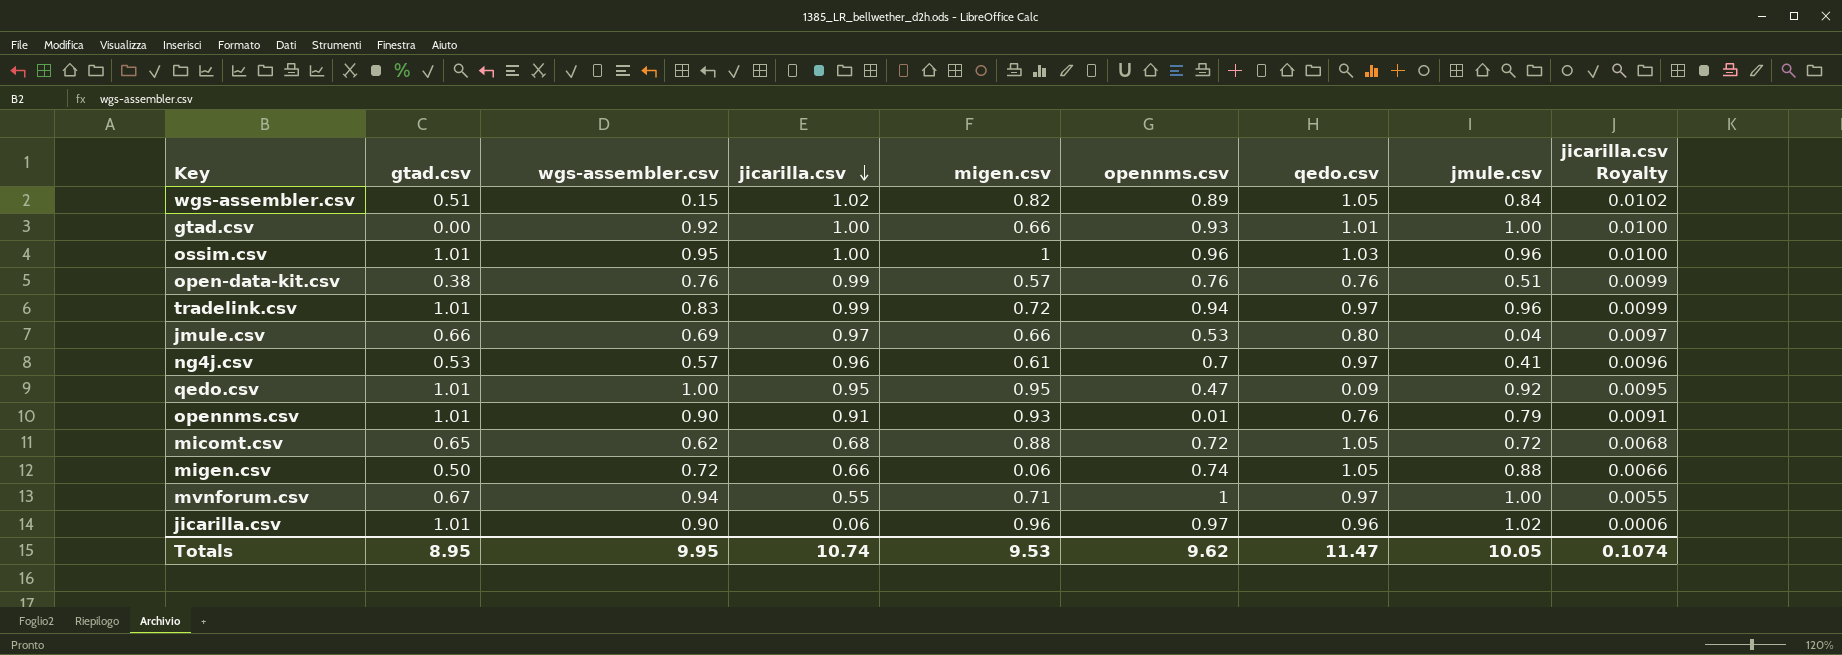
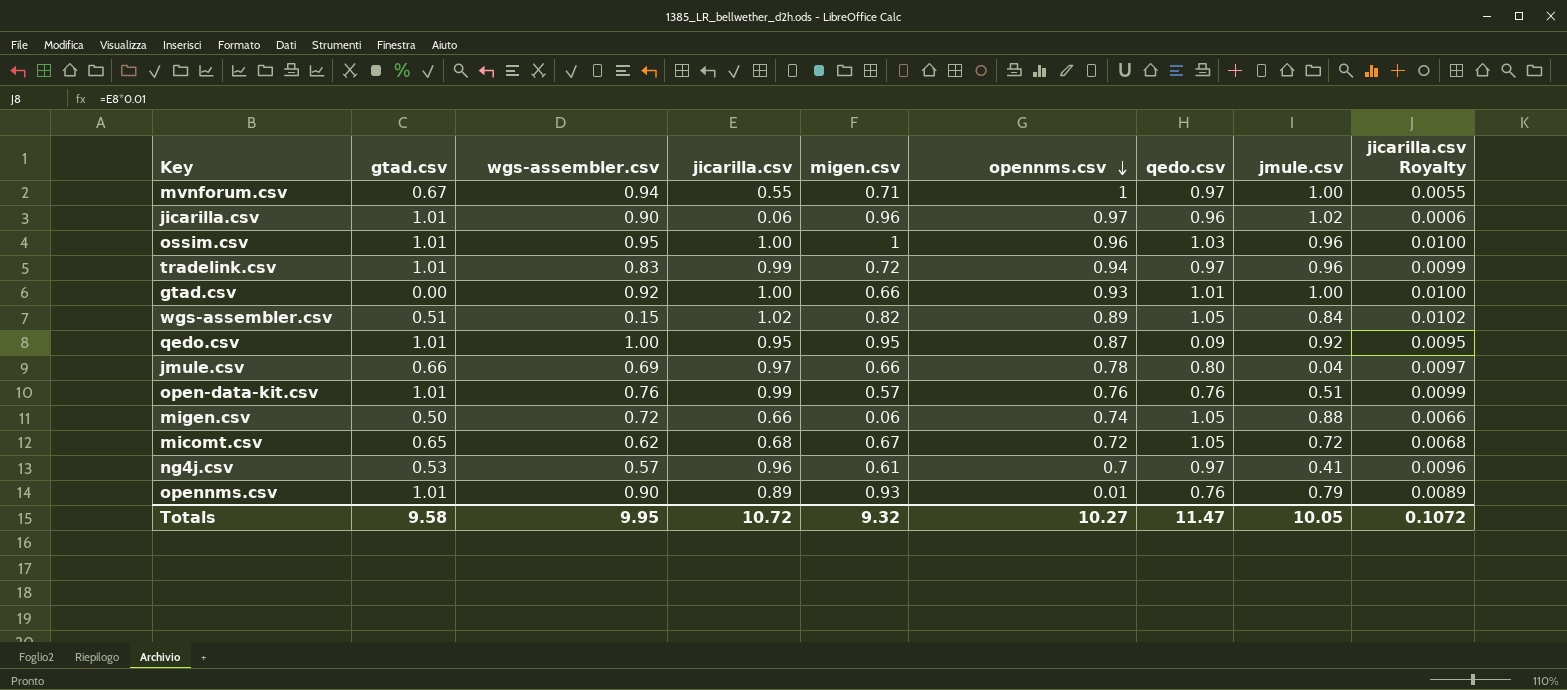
row order: jicarilla.csv descending -> opennms.csv descending
qedo.csv | opennms.csv: 0.47 -> 0.87
jmule.csv | opennms.csv: 0.53 -> 0.78
open-data-kit.csv | gtad.csv: 0.38 -> 1.01
micomt.csv | migen.csv: 0.88 -> 0.67
opennms.csv | jicarilla.csv: 0.91 -> 0.89
opennms.csv | jicarilla.csv Royalty: 0.0091 -> 0.0089
Totals | gtad.csv: 8.95 -> 9.58
Totals | jicarilla.csv: 10.74 -> 10.72
Totals | migen.csv: 9.53 -> 9.32
Totals | opennms.csv: 9.62 -> 10.27
Totals | jicarilla.csv Royalty: 0.1074 -> 0.1072

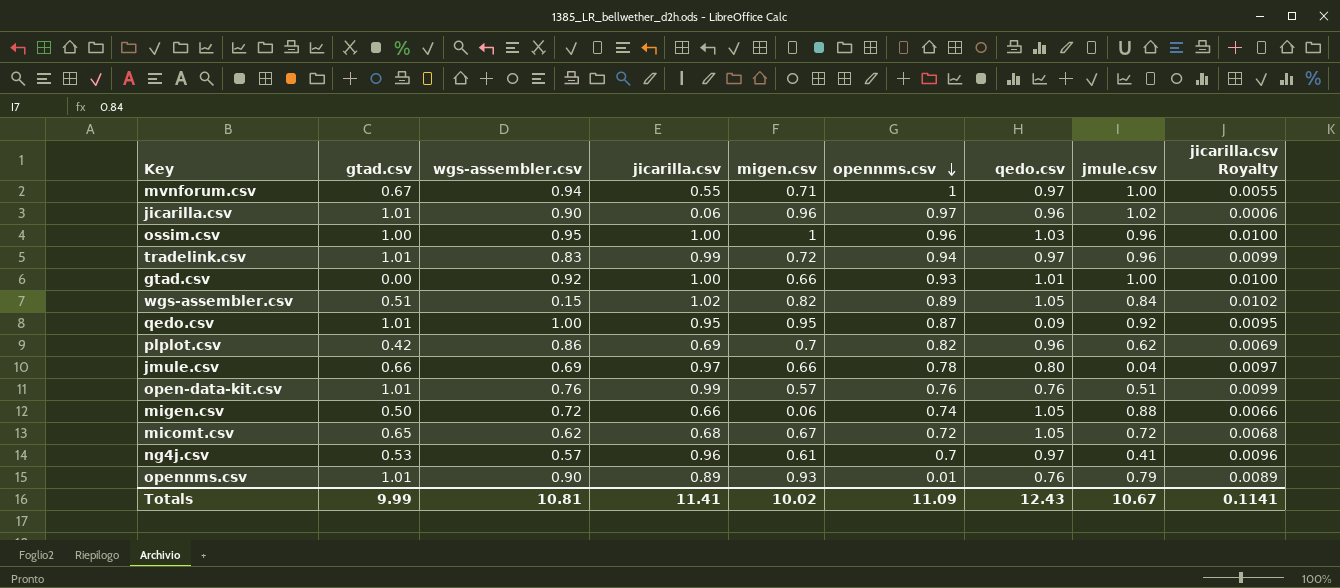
ossim.csv | gtad.csv: 1.01 -> 1.00
row plplot.csv: none -> 0.42 | 0.86 | 0.69 | 0.7 | 0.82 | 0.96 | 0.62 | 0.0069
Totals | gtad.csv: 9.58 -> 9.99
Totals | wgs-assembler.csv: 9.95 -> 10.81
Totals | jicarilla.csv: 10.72 -> 11.41
Totals | migen.csv: 9.32 -> 10.02
Totals | opennms.csv: 10.27 -> 11.09
Totals | qedo.csv: 11.47 -> 12.43
Totals | jmule.csv: 10.05 -> 10.67
Totals | jicarilla.csv Royalty: 0.1072 -> 0.1141

